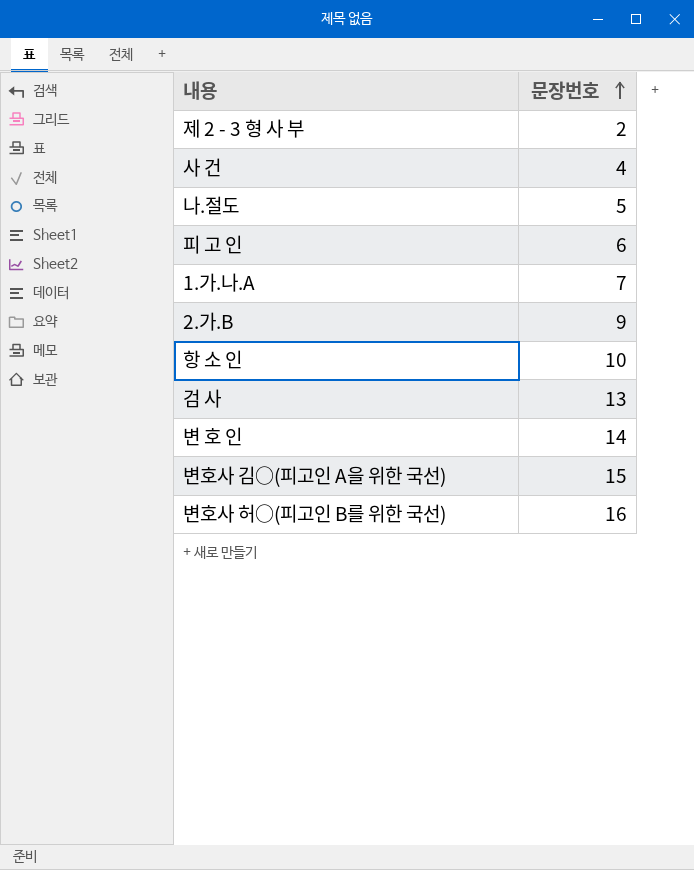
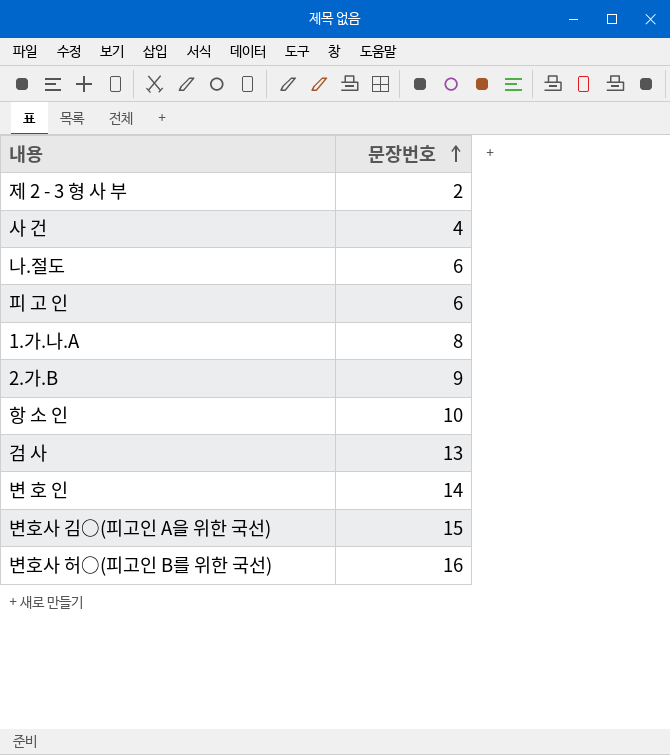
나.절도 | 문장번호: 5 -> 6
1.가.나.A | 문장번호: 7 -> 8

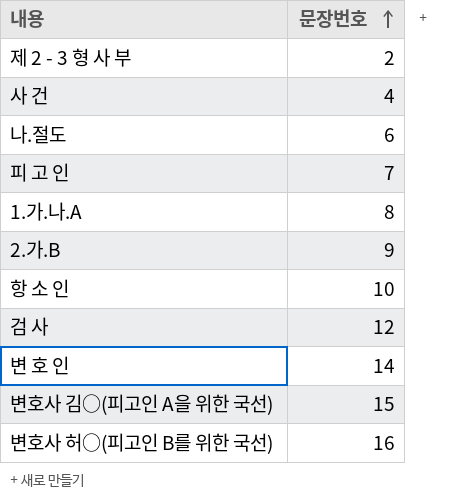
피 고 인 | 문장번호: 6 -> 7
검 사 | 문장번호: 13 -> 12

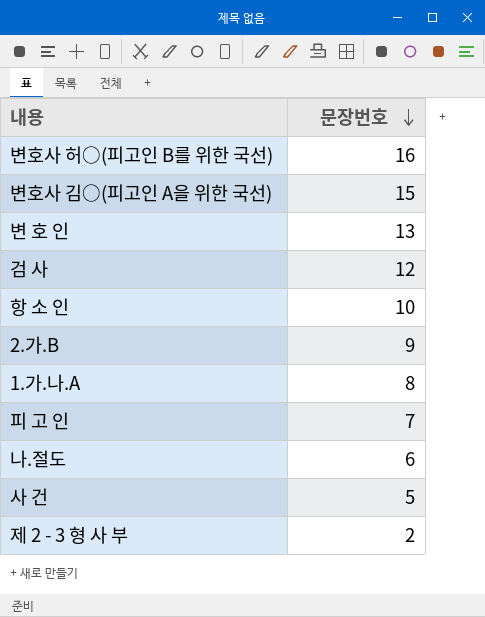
row order: 문장번호 ascending -> 문장번호 descending
변 호 인 | 문장번호: 14 -> 13
사 건 | 문장번호: 4 -> 5

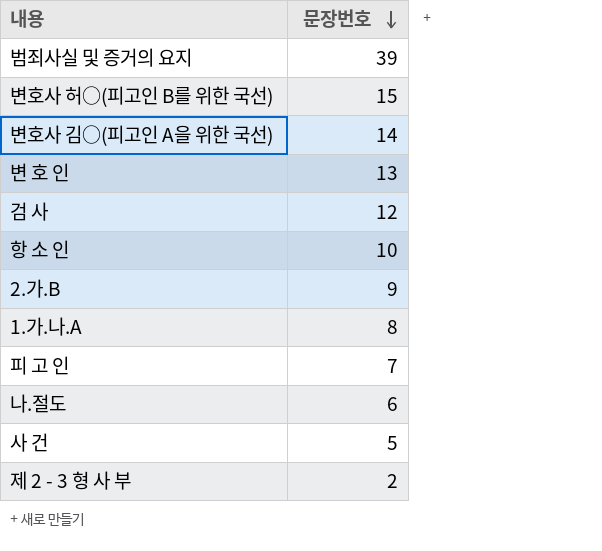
row 범죄사실 및 증거의 요지: none -> 39
변호사 허○(피고인 B를 위한 국선) | 문장번호: 16 -> 15
변호사 김○(피고인 A을 위한 국선) | 문장번호: 15 -> 14

